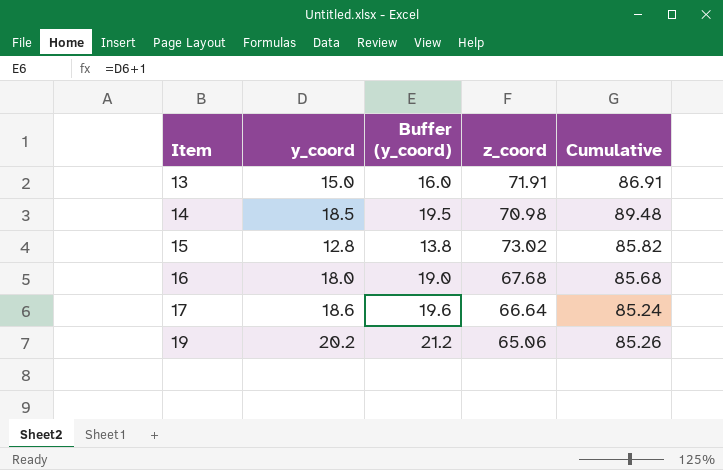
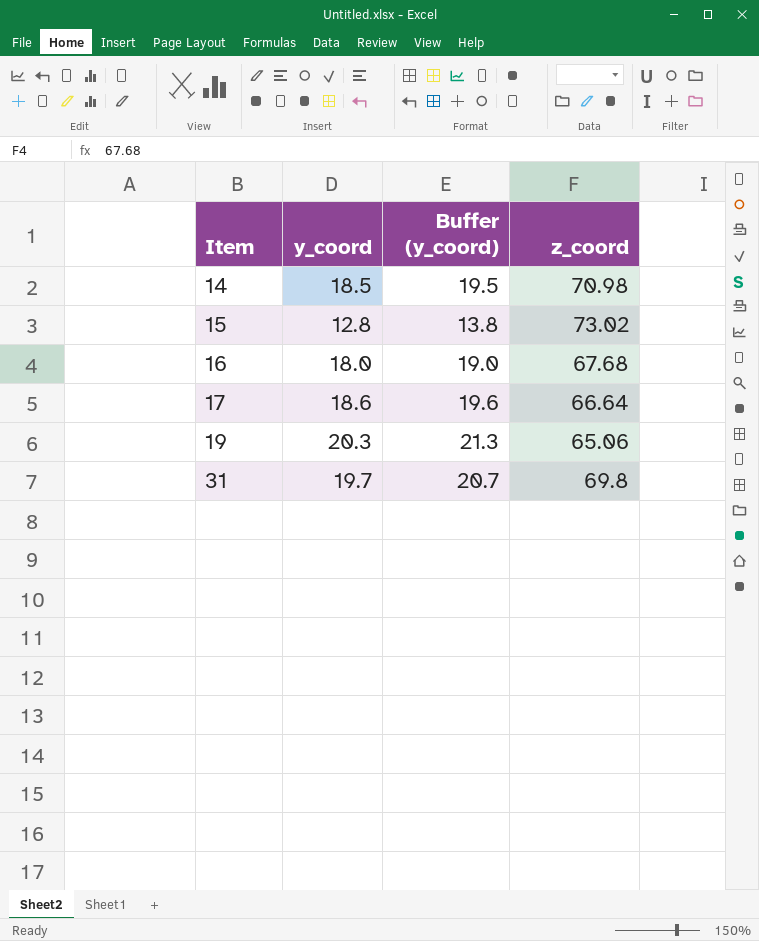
column Cumulative | formula: [y_coord] + [z_coord] -> none
row 13: 15.0 | 16.0 | 71.91 | 86.91 -> none
19 | y_coord: 20.2 -> 20.3
19 | Buffer (y_coord): 21.2 -> 21.3
row 31: none -> 19.7 | 20.7 | 69.8

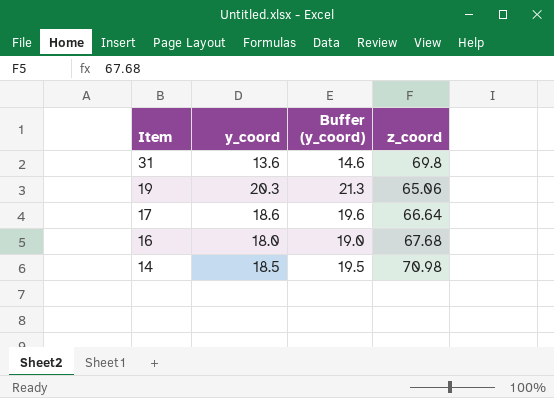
row order: Item ascending -> Item descending
row 15: 12.8 | 13.8 | 73.02 -> none
31 | y_coord: 19.7 -> 13.6
31 | Buffer (y_coord): 20.7 -> 14.6

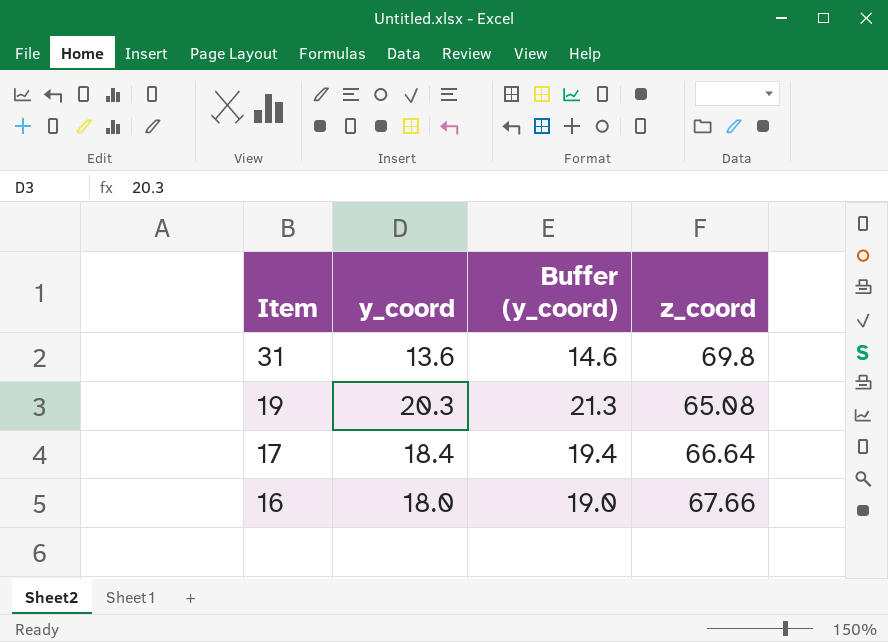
row 14: 18.5 | 19.5 | 70.98 -> none
19 | z_coord: 65.06 -> 65.08
17 | y_coord: 18.6 -> 18.4
17 | Buffer (y_coord): 19.6 -> 19.4
16 | z_coord: 67.68 -> 67.66

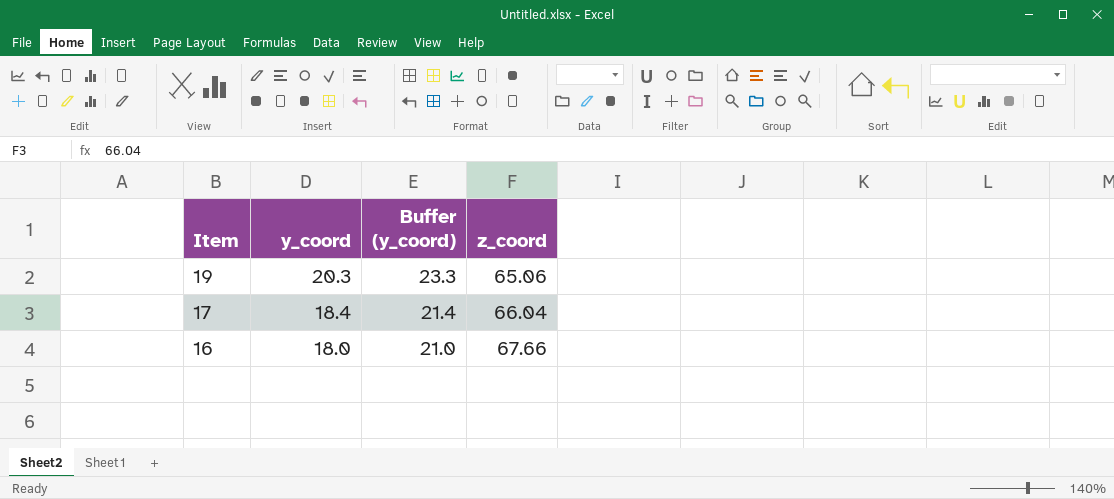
column Buffer (y_coord) | formula: [y_coord] + 1 -> [y_coord] + 3
row 31: 13.6 | 14.6 | 69.8 -> none
19 | z_coord: 65.08 -> 65.06
17 | z_coord: 66.64 -> 66.04

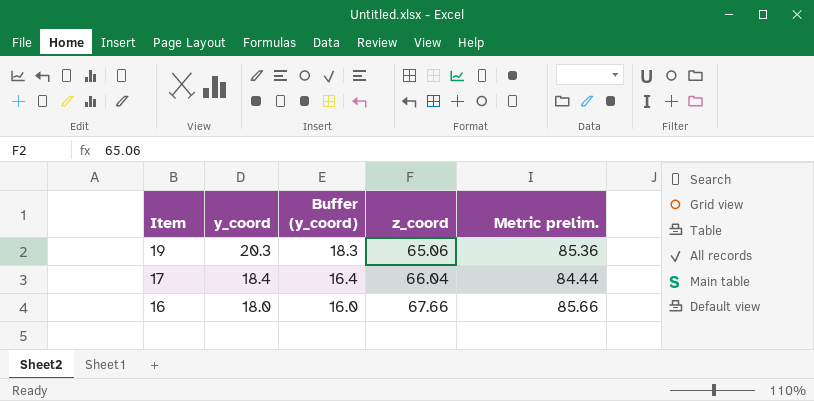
column Buffer (y_coord) | formula: [y_coord] + 3 -> [y_coord] - 2
column Metric prelim. | formula: none -> [y_coord] + [z_coord]

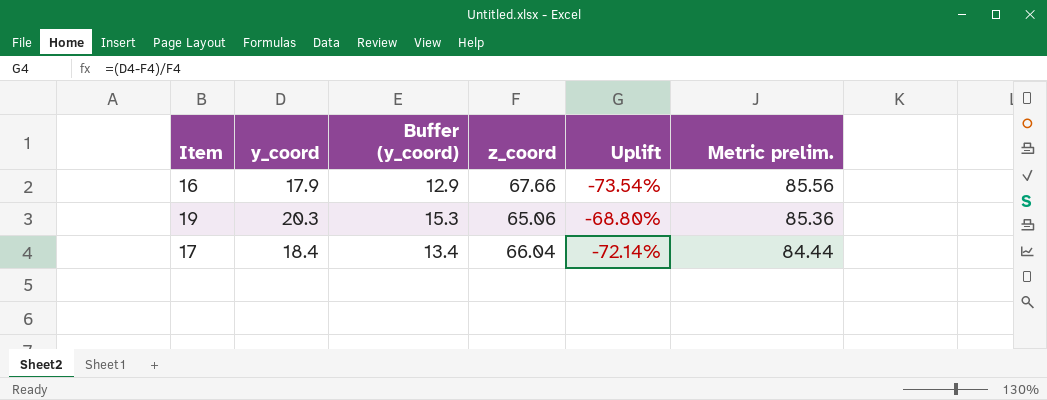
row order: Item descending -> Metric prelim. descending
column Buffer (y_coord) | formula: [y_coord] - 2 -> [y_coord] - 5
column Uplift | formula: none -> ([y_coord] - [z_coord]) / [z_coord]
16 | y_coord: 18.0 -> 17.9
16 | Metric prelim.: 85.66 -> 85.56

